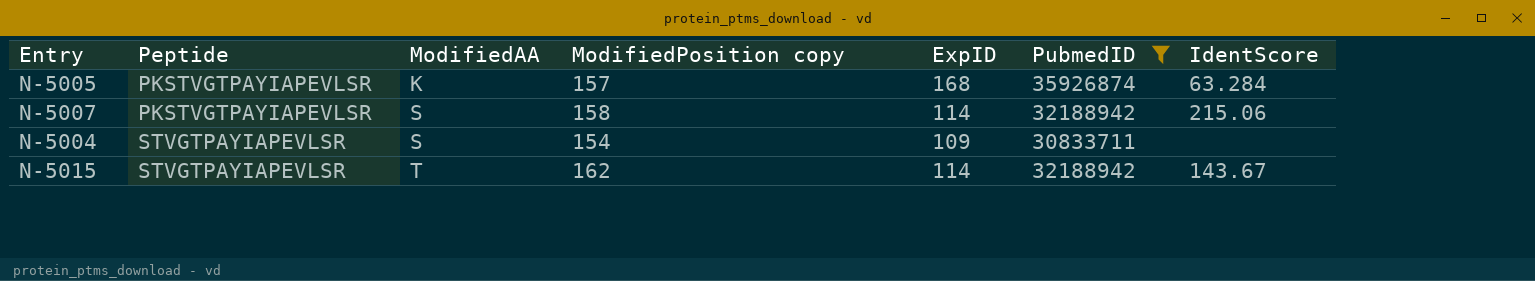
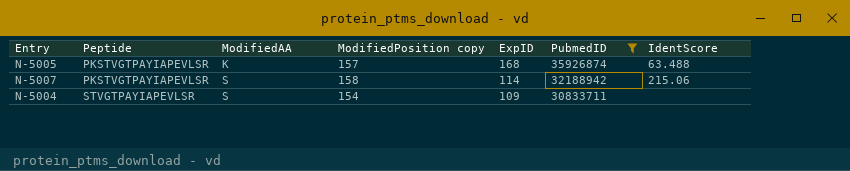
row N-5015: STVGTPAYIAPEVLSR | T | 162 | 114 | 32188942 | 143.67 -> none
N-5005 | IdentScore: 63.284 -> 63.488

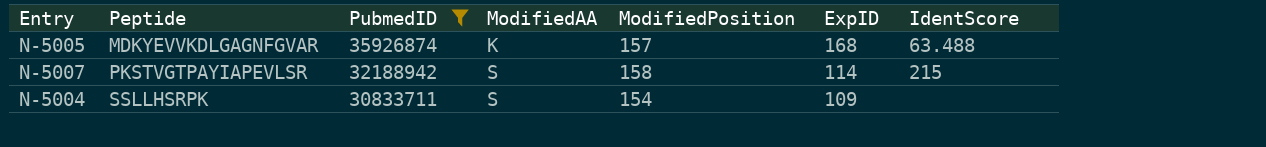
column PubmedID | position: 6 -> 3
column name: ModifiedPosition copy -> ModifiedPosition
N-5005 | Peptide: PKSTVGTPAYIAPEVLSR -> MDKYEVVKDLGAGNFGVAR
N-5007 | IdentScore: 215.06 -> 215
N-5004 | Peptide: STVGTPAYIAPEVLSR -> SSLLHSRPK

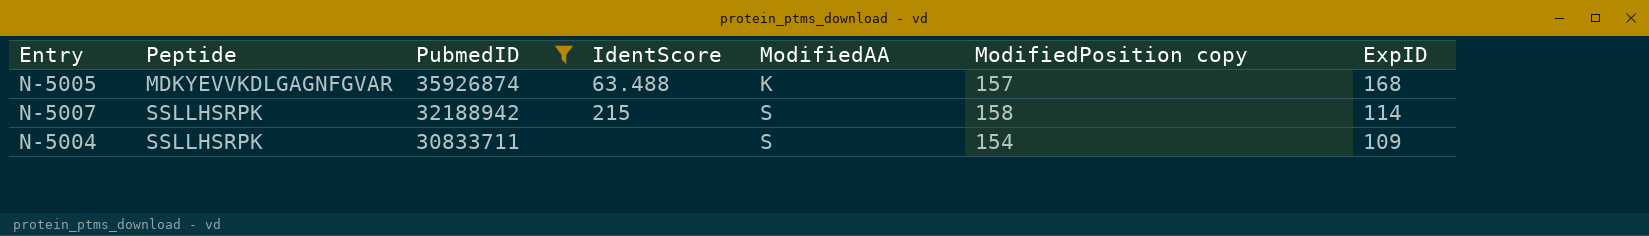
column IdentScore | position: 7 -> 4
column name: ModifiedPosition -> ModifiedPosition copy
N-5007 | Peptide: PKSTVGTPAYIAPEVLSR -> SSLLHSRPK

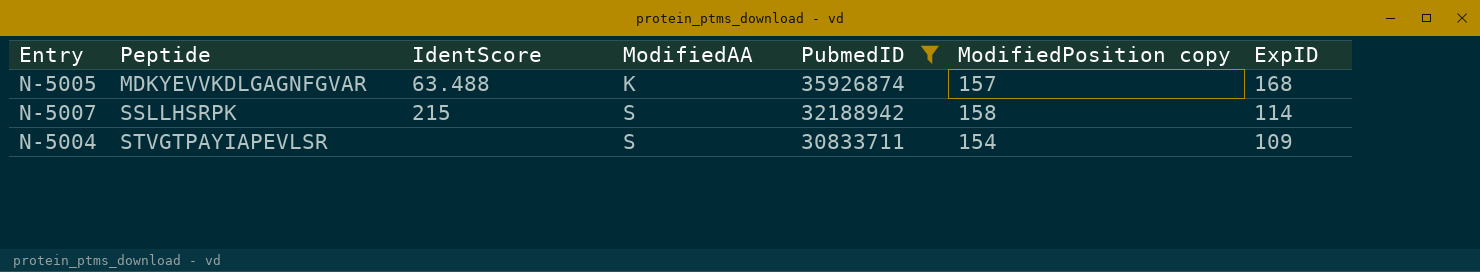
column PubmedID | position: 3 -> 5
N-5004 | Peptide: SSLLHSRPK -> STVGTPAYIAPEVLSR

